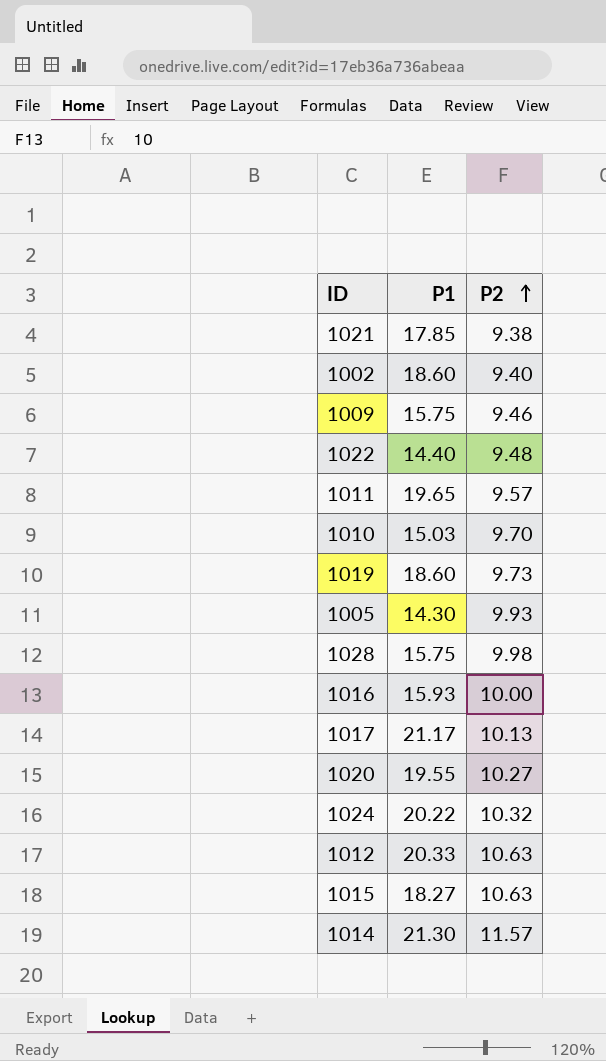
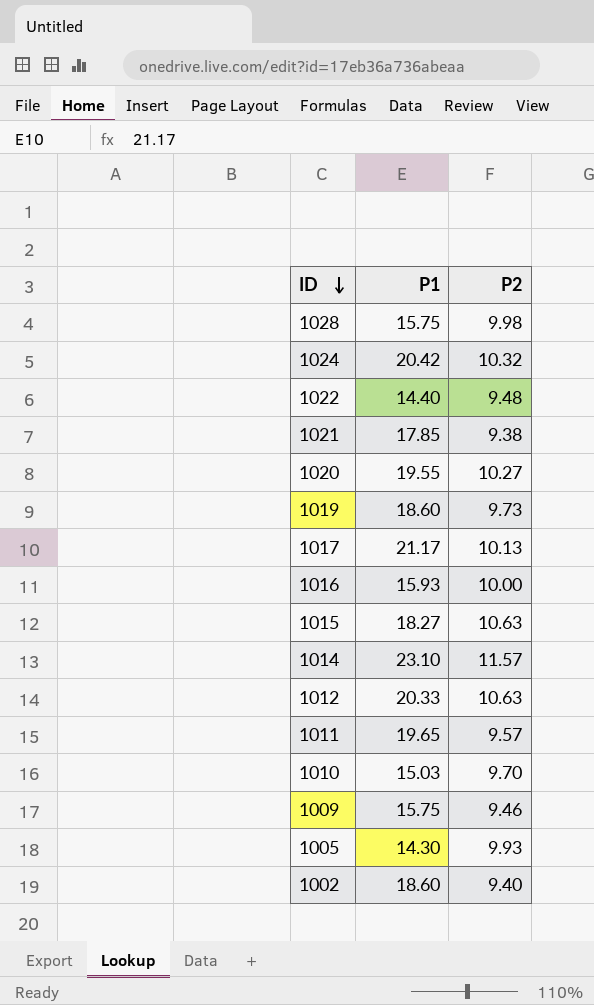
row order: P2 ascending -> ID descending
1024 | P1: 20.22 -> 20.42
1014 | P1: 21.30 -> 23.10

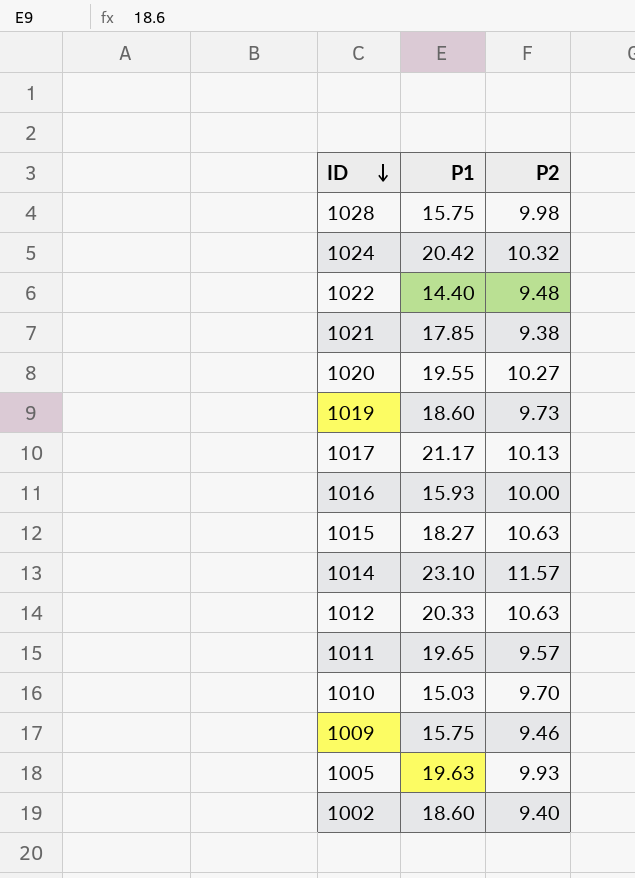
1005 | P1: 14.30 -> 19.63

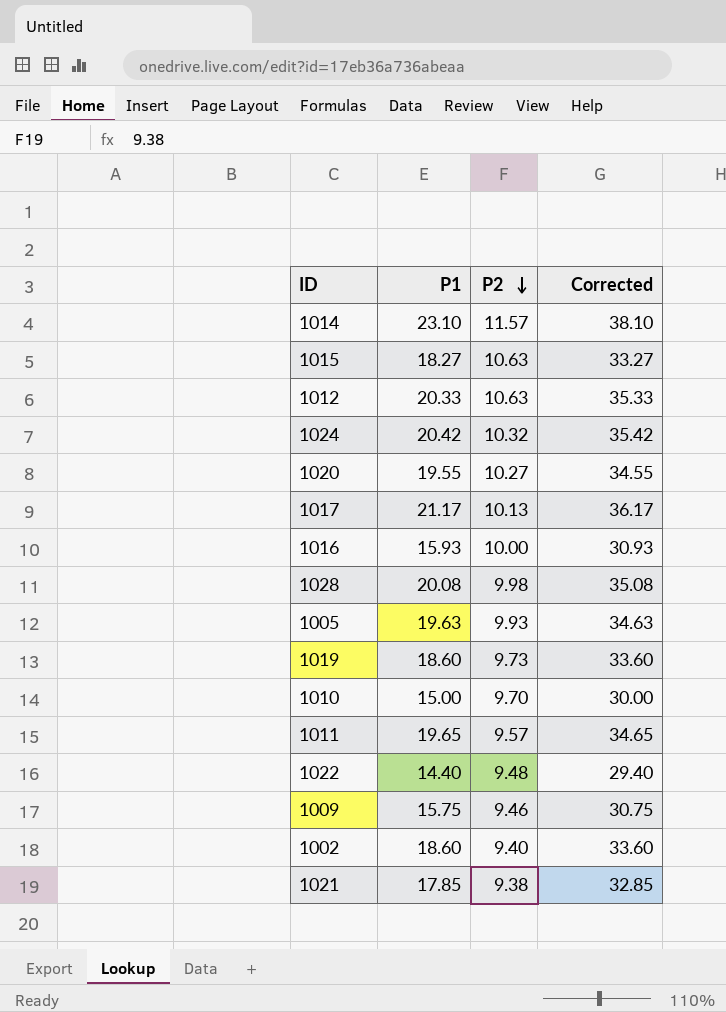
row order: ID descending -> P2 descending
column Corrected | formula: none -> [P1] + 15
1028 | P1: 15.75 -> 20.08
1010 | P1: 15.03 -> 15.00

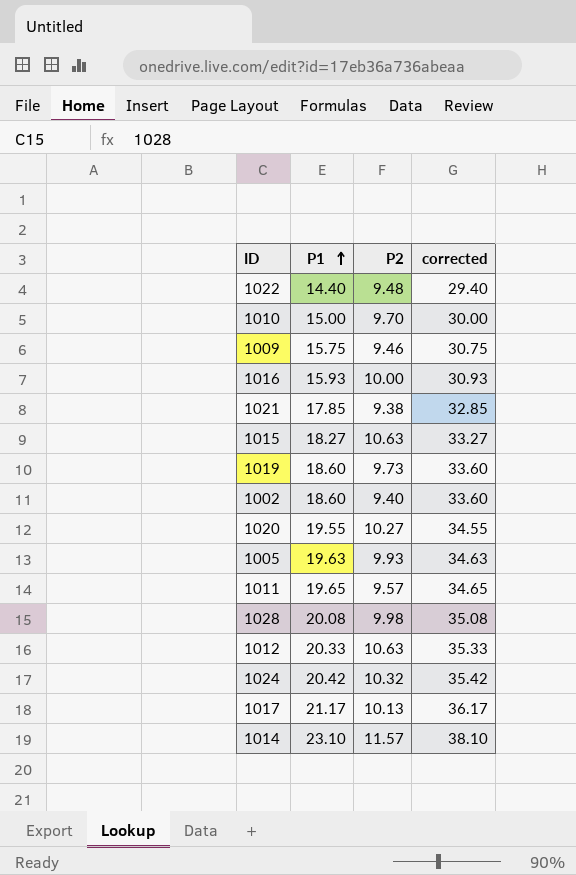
row order: P2 descending -> P1 ascending
column name: Corrected -> corrected

